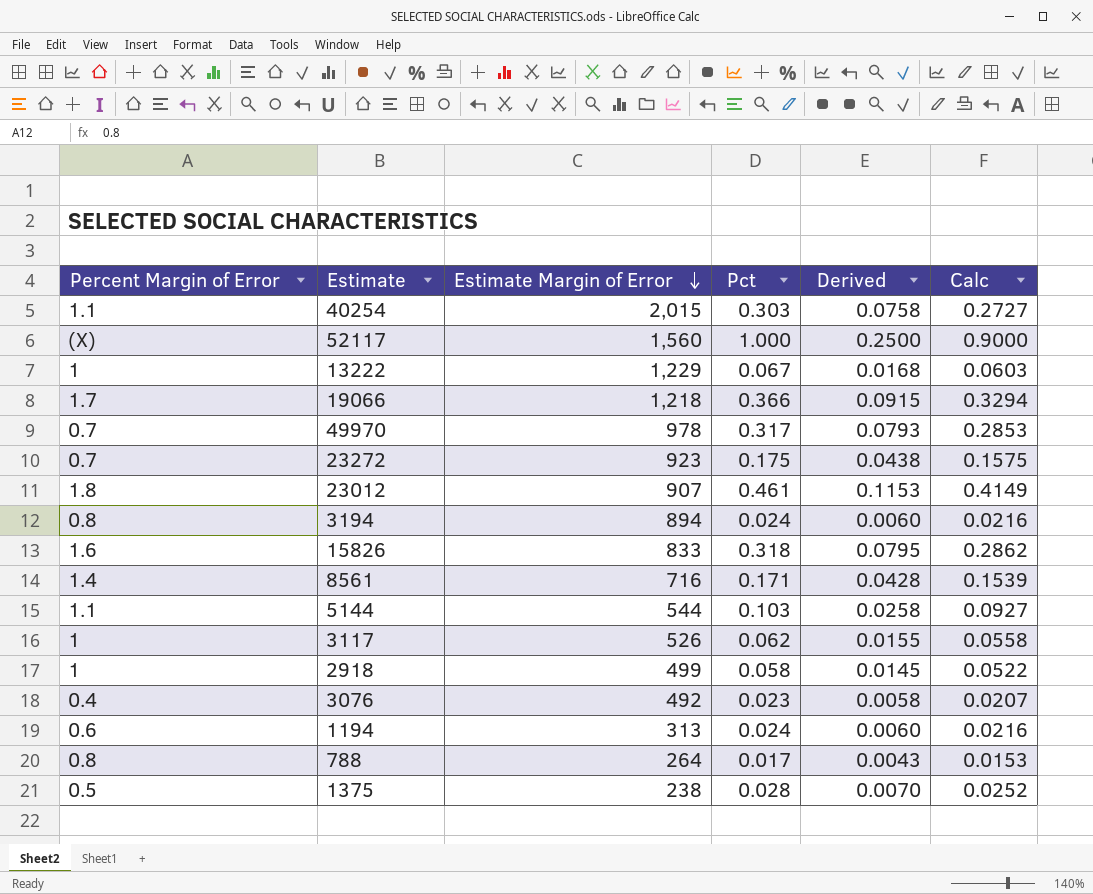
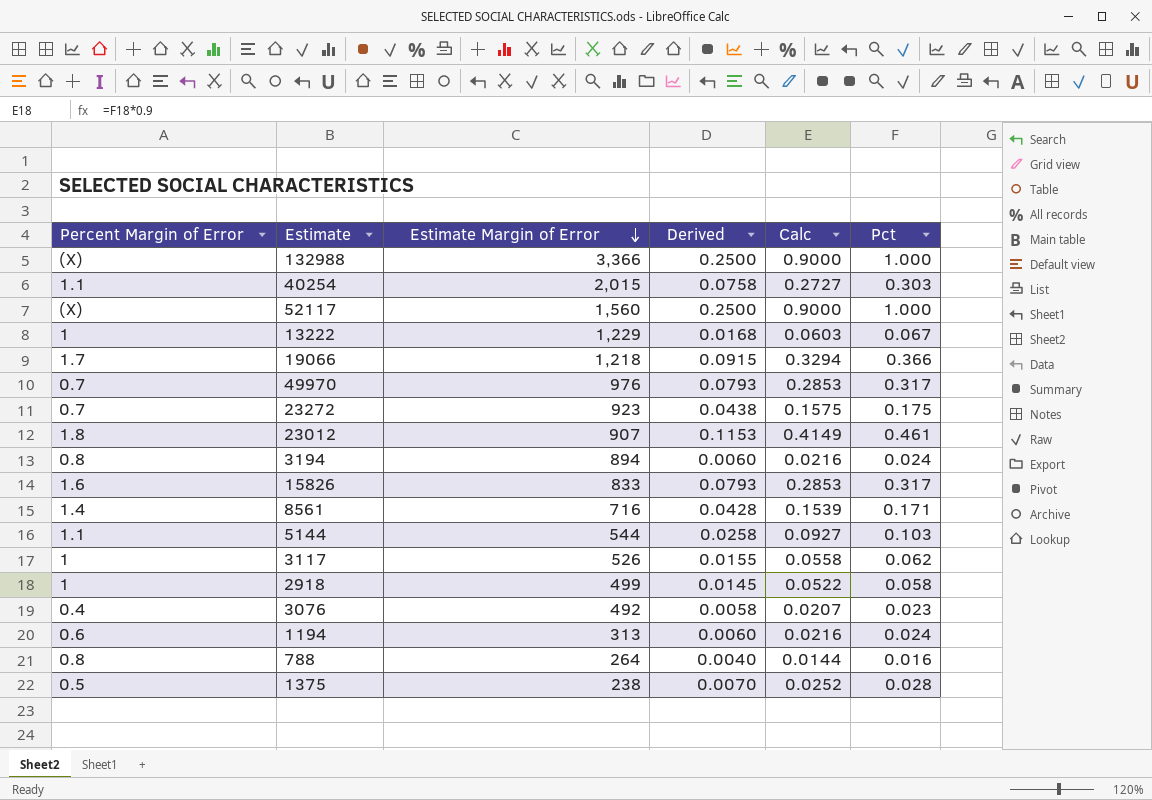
column Pct | position: 4 -> 6
row 132988: none -> (X) | 3,366 | 0.2500 | 0.9000 | 1.000
49970 | Estimate Margin of Error: 978 -> 976
15826 | Derived: 0.0795 -> 0.0793
15826 | Calc: 0.2862 -> 0.2853
15826 | Pct: 0.318 -> 0.317
788 | Derived: 0.0043 -> 0.0040
788 | Calc: 0.0153 -> 0.0144
788 | Pct: 0.017 -> 0.016

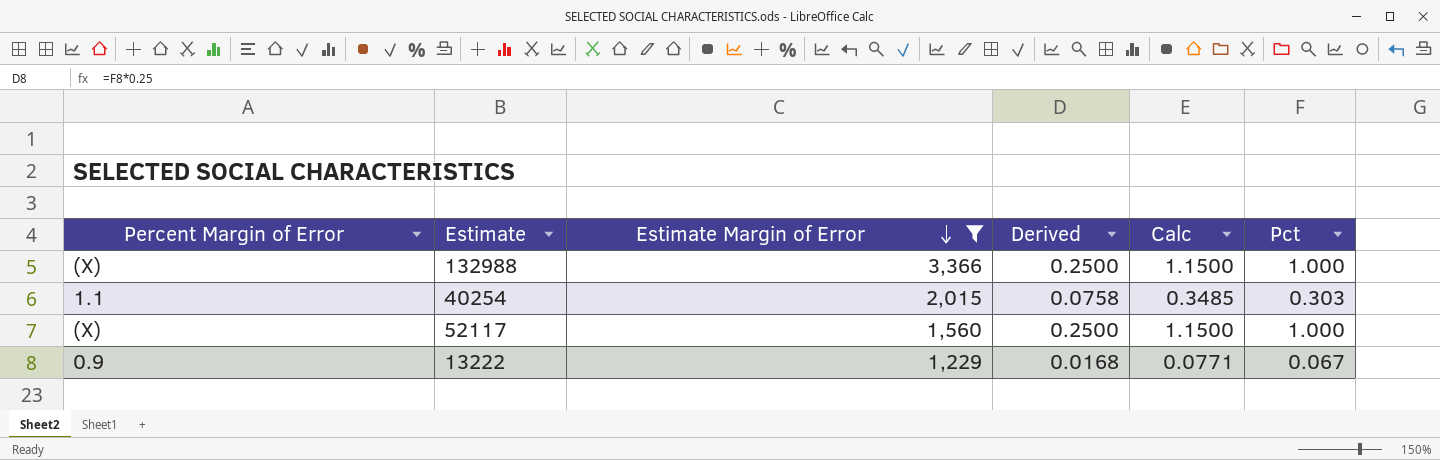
filter: none -> Estimate Margin of Error >= 1,229
column Calc | formula: [Pct] * 0.9 -> [Pct] * 1.15
13222 | Percent Margin of Error: 1 -> 0.9

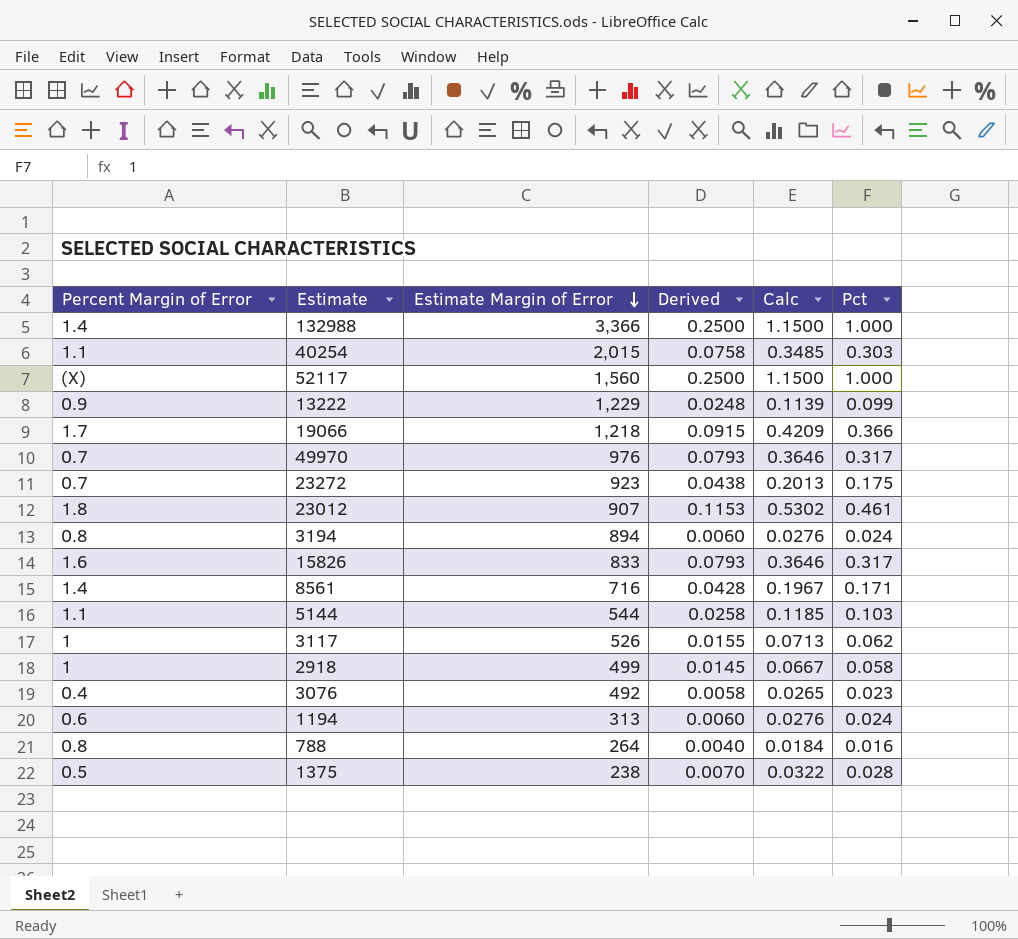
filter: Estimate Margin of Error >= 1,229 -> none
132988 | Percent Margin of Error: (X) -> 1.4
13222 | Derived: 0.0168 -> 0.0248
13222 | Calc: 0.0771 -> 0.1139
13222 | Pct: 0.067 -> 0.099

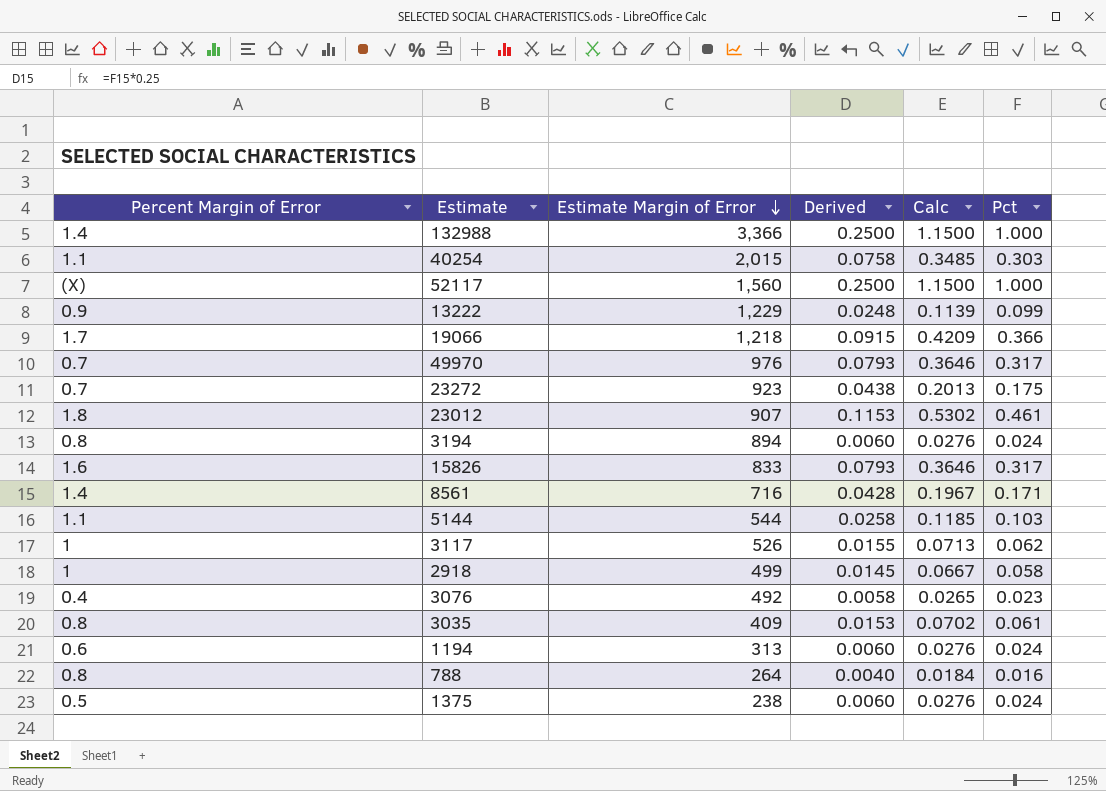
row 3035: none -> 0.8 | 409 | 0.0153 | 0.0702 | 0.061
1375 | Derived: 0.0070 -> 0.0060
1375 | Calc: 0.0322 -> 0.0276
1375 | Pct: 0.028 -> 0.024

